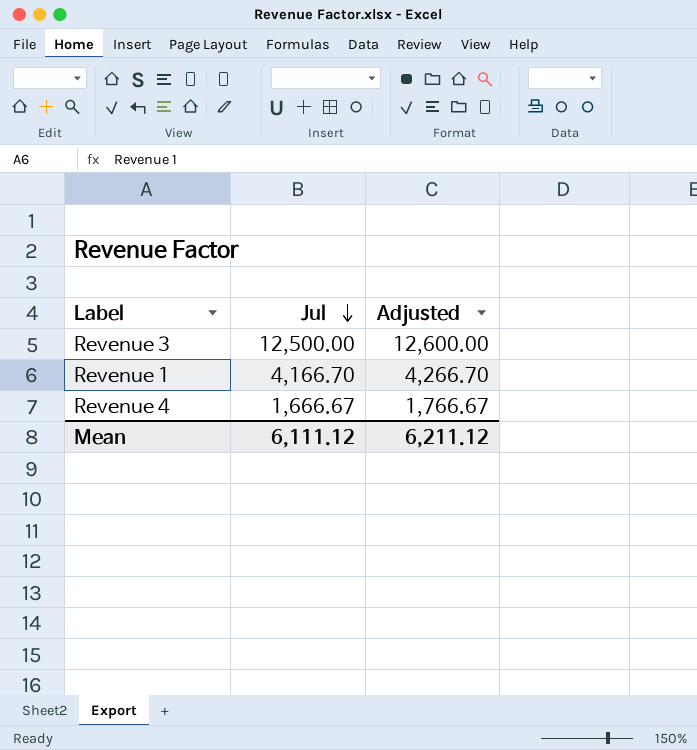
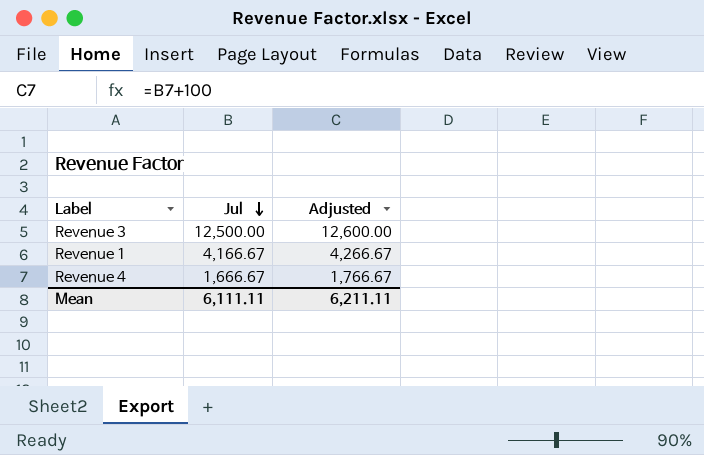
Revenue 1 | Jul: 4,166.70 -> 4,166.67
Revenue 1 | Adjusted: 4,266.70 -> 4,266.67
Mean | Jul: 6,111.12 -> 6,111.11
Mean | Adjusted: 6,211.12 -> 6,211.11

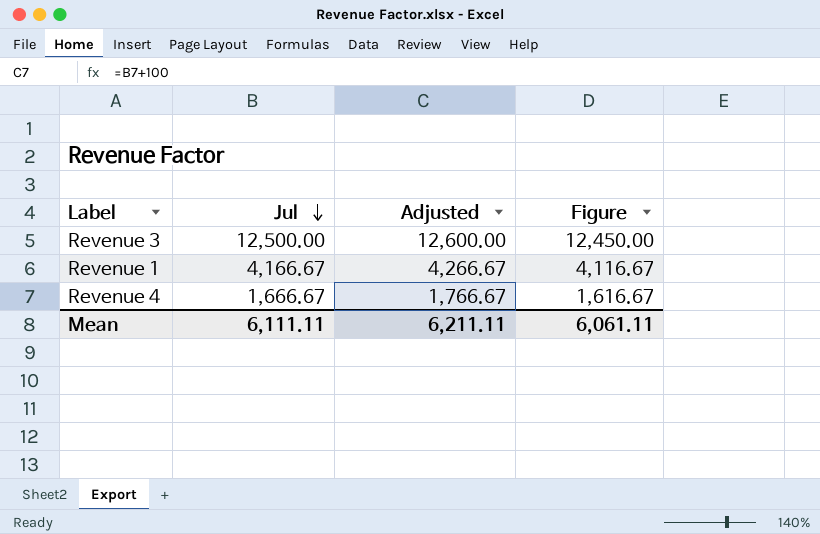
column Figure | formula: none -> [Jul] - 50

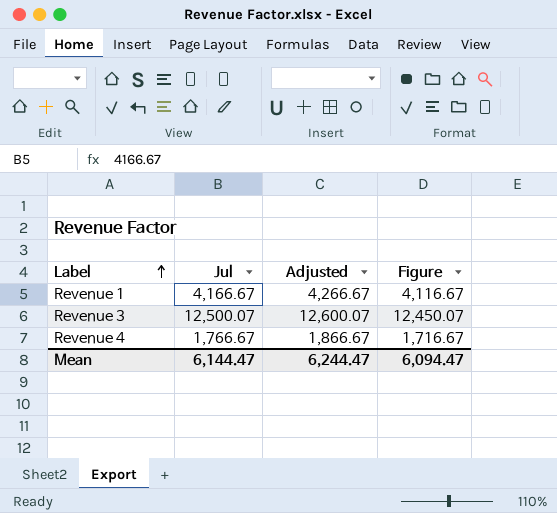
row order: Jul descending -> Label ascending
Revenue 3 | Jul: 12,500.00 -> 12,500.07
Revenue 3 | Adjusted: 12,600.00 -> 12,600.07
Revenue 3 | Figure: 12,450.00 -> 12,450.07
Revenue 4 | Jul: 1,666.67 -> 1,766.67
Revenue 4 | Adjusted: 1,766.67 -> 1,866.67
Revenue 4 | Figure: 1,616.67 -> 1,716.67
Mean | Jul: 6,111.11 -> 6,144.47
Mean | Adjusted: 6,211.11 -> 6,244.47
Mean | Figure: 6,061.11 -> 6,094.47

